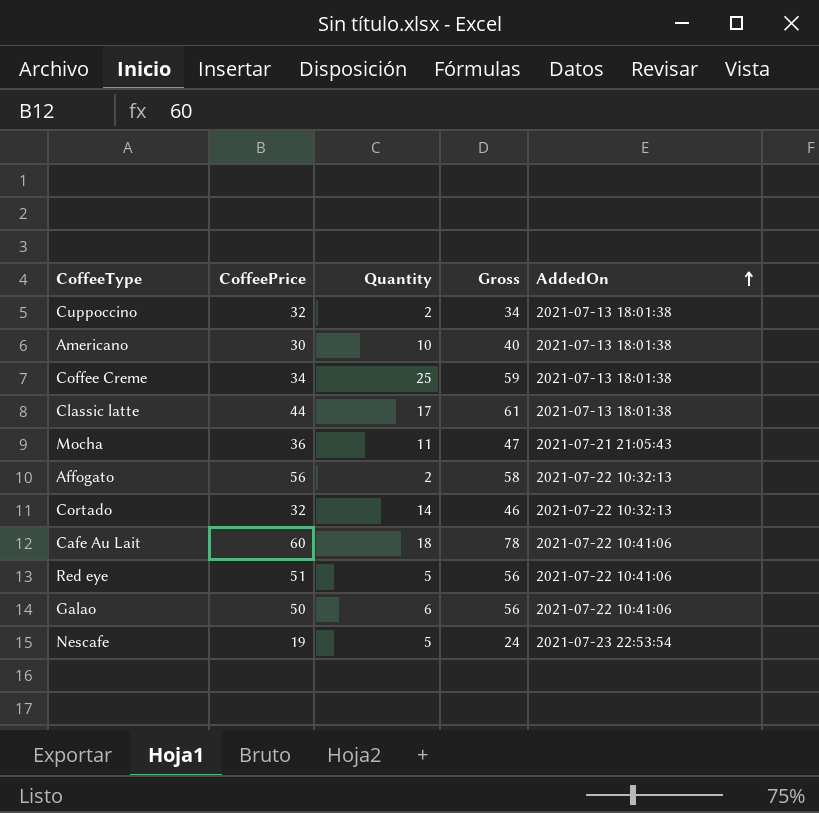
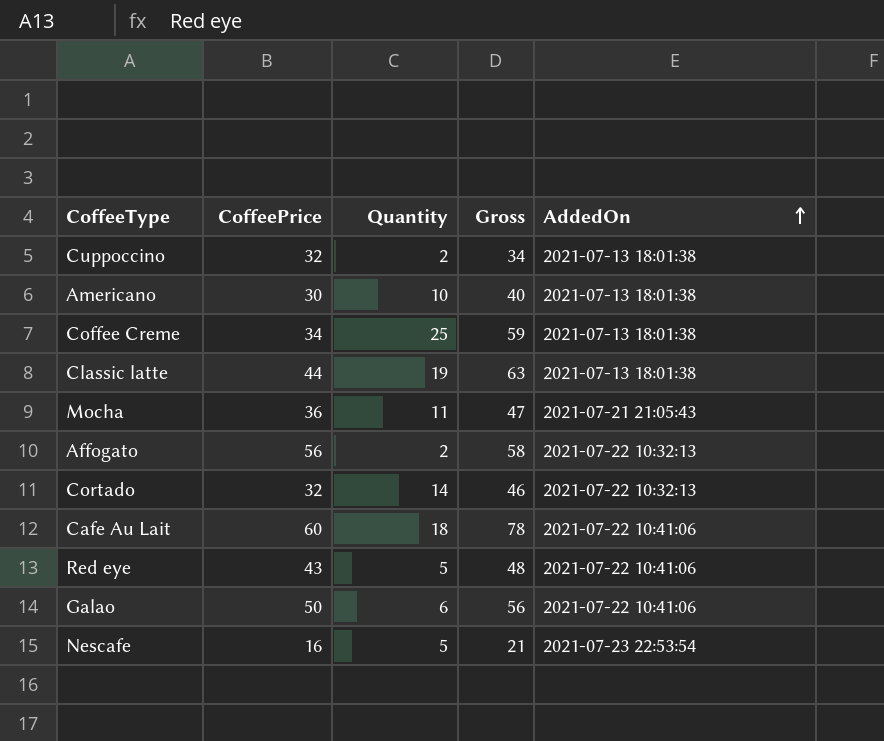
Classic latte | Quantity: 17 -> 19
Classic latte | Gross: 61 -> 63
Red eye | CoffeePrice: 51 -> 43
Red eye | Gross: 56 -> 48
Nescafe | CoffeePrice: 19 -> 16
Nescafe | Gross: 24 -> 21

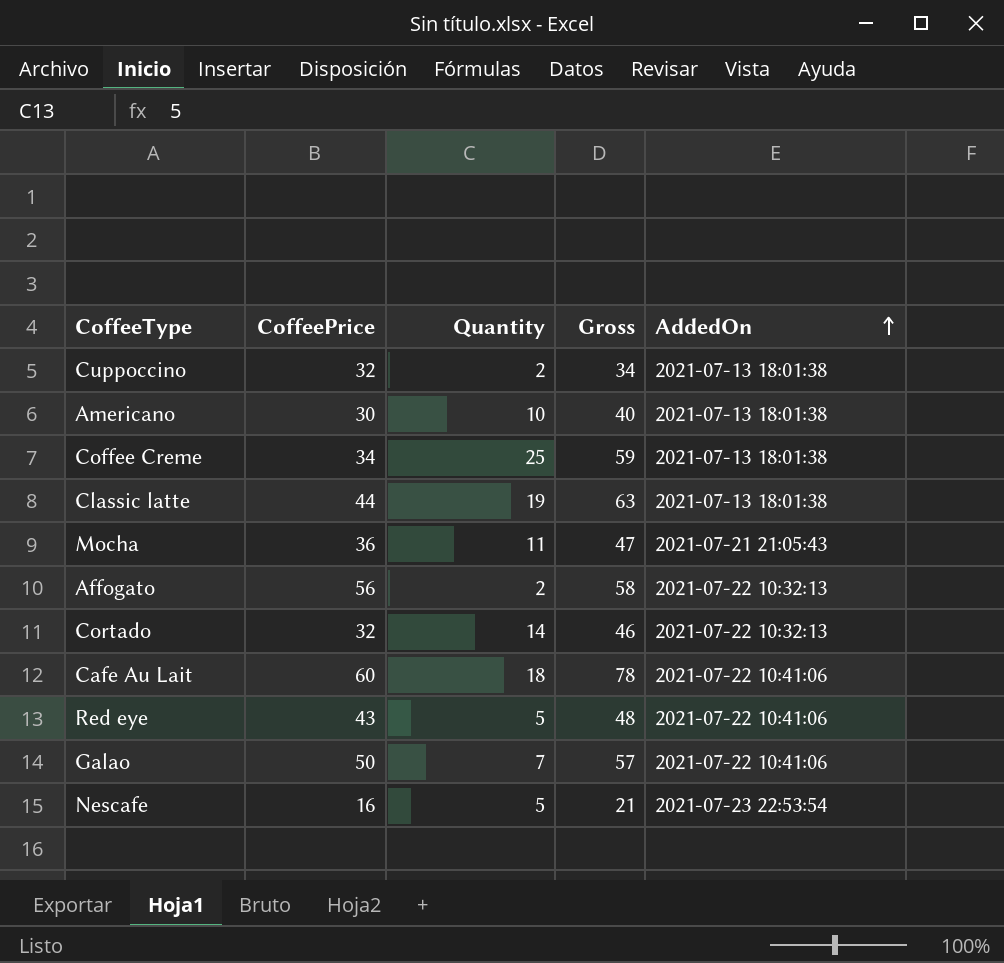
Galao | Quantity: 6 -> 7
Galao | Gross: 56 -> 57

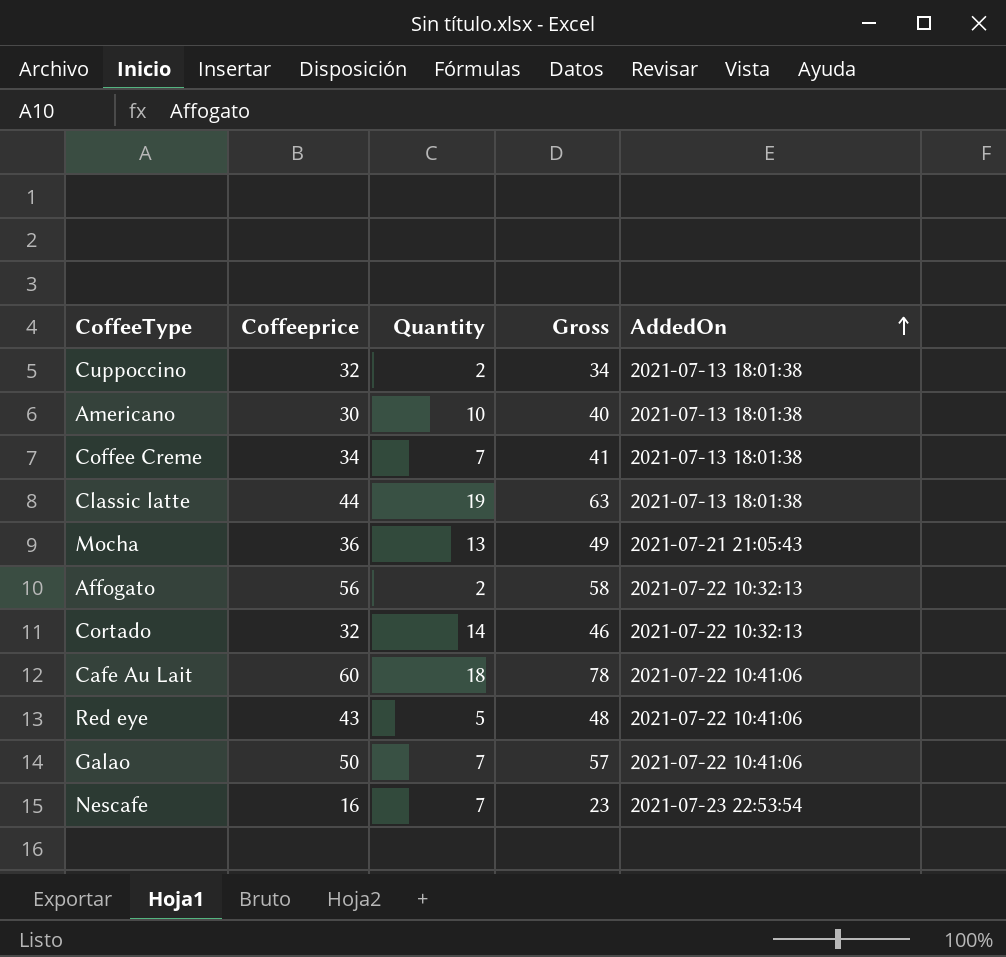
column name: CoffeePrice -> Coffeeprice
Coffee Creme | Quantity: 25 -> 7
Coffee Creme | Gross: 59 -> 41
Mocha | Quantity: 11 -> 13
Mocha | Gross: 47 -> 49
Nescafe | Quantity: 5 -> 7
Nescafe | Gross: 21 -> 23

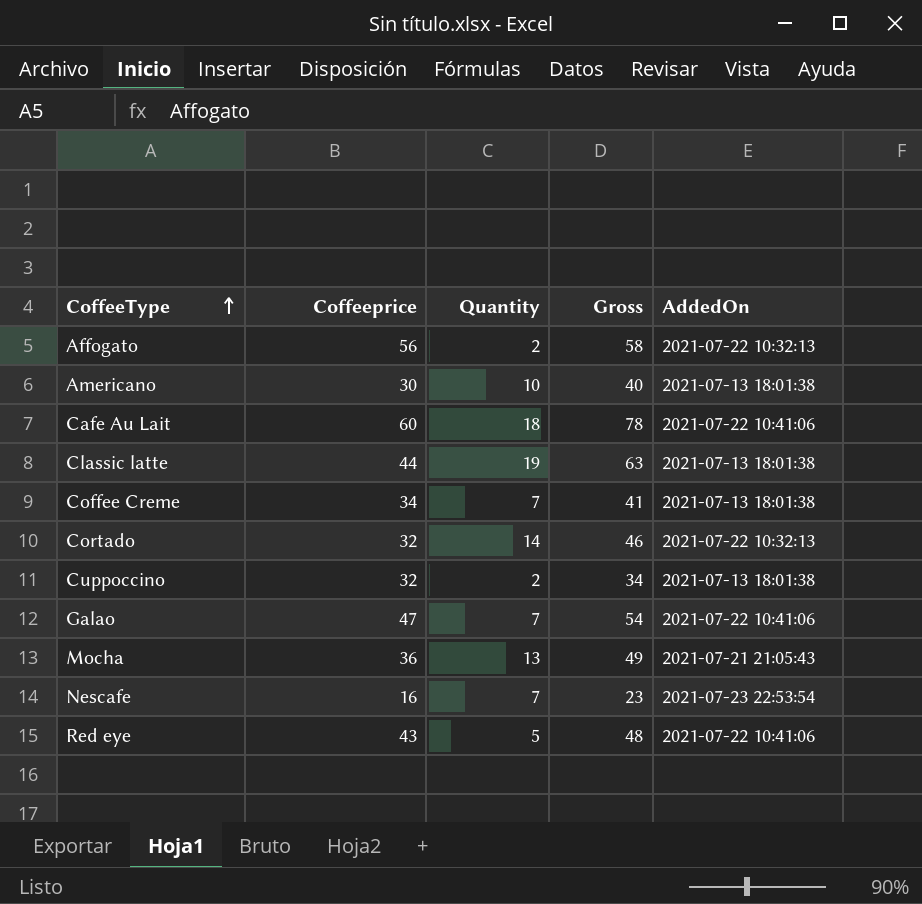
row order: AddedOn ascending -> CoffeeType ascending
Galao | Coffeeprice: 50 -> 47
Galao | Gross: 57 -> 54

